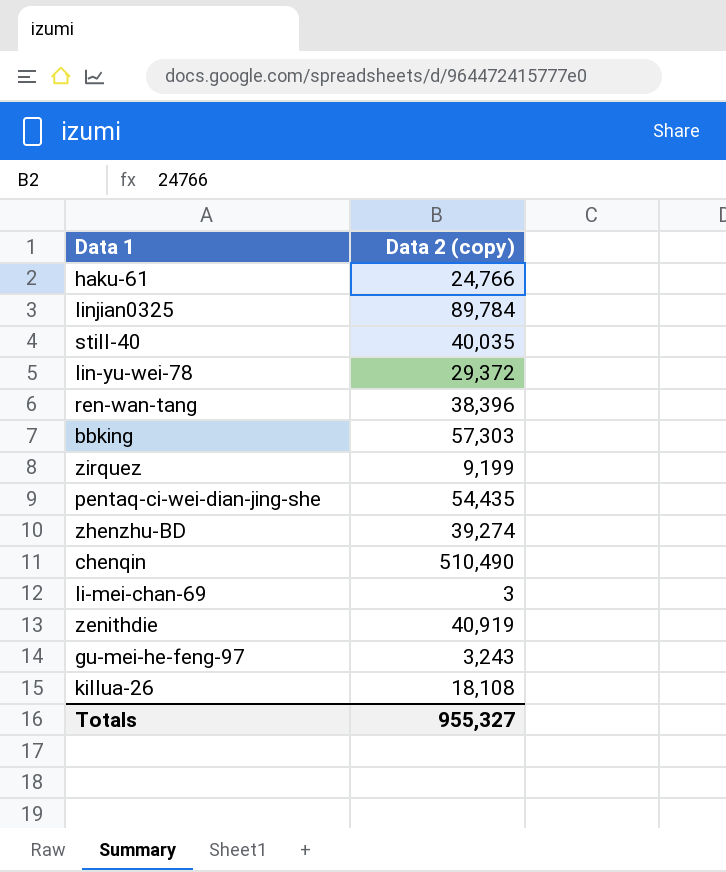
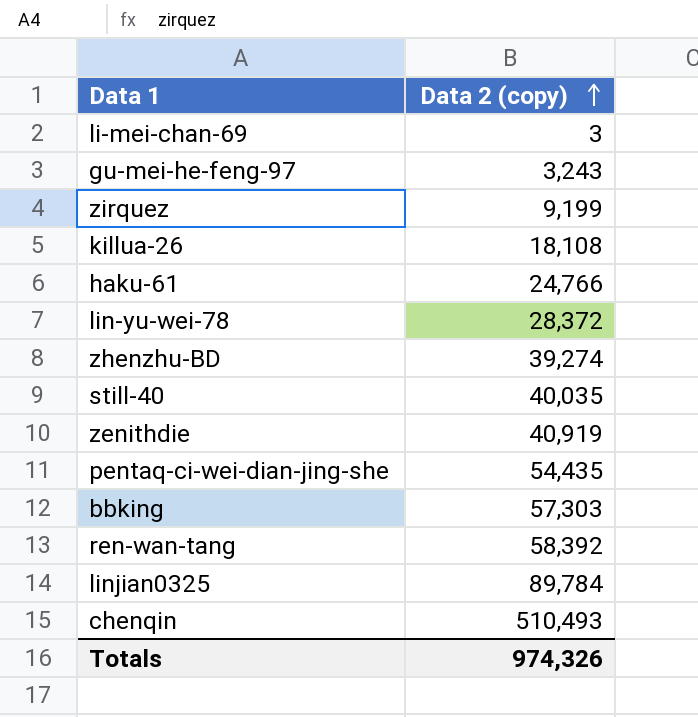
row order: none -> Data 2 (copy) ascending
lin-yu-wei-78 | Data 2 (copy): 29,372 -> 28,372
ren-wan-tang | Data 2 (copy): 38,396 -> 58,392
chenqin | Data 2 (copy): 510,490 -> 510,493
Totals | Data 2 (copy): 955,327 -> 974,326

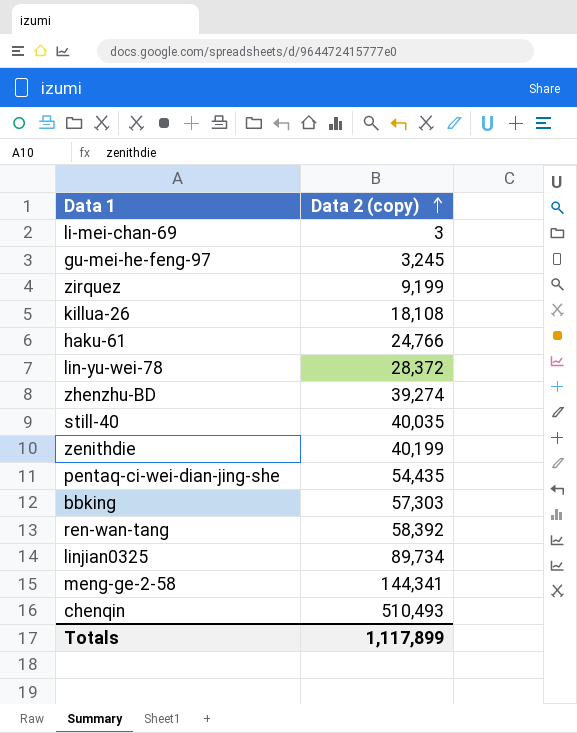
gu-mei-he-feng-97 | Data 2 (copy): 3,243 -> 3,245
zenithdie | Data 2 (copy): 40,919 -> 40,199
linjian0325 | Data 2 (copy): 89,784 -> 89,734
row meng-ge-2-58: none -> 144,341
Totals | Data 2 (copy): 974,326 -> 1,117,899

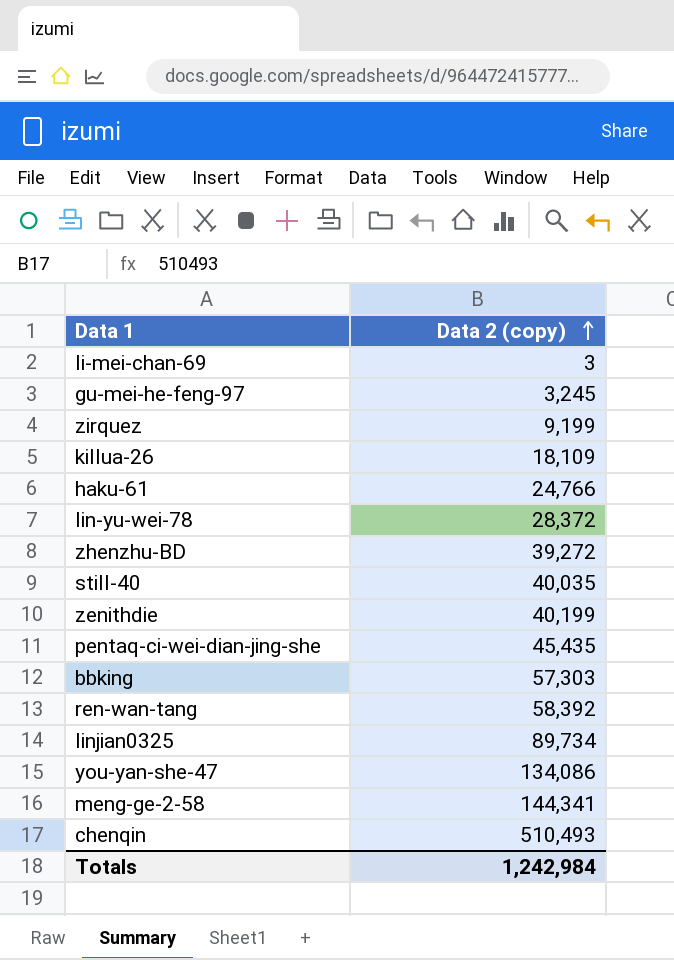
killua-26 | Data 2 (copy): 18,108 -> 18,109
zhenzhu-BD | Data 2 (copy): 39,274 -> 39,272
pentaq-ci-wei-dian-jing-she | Data 2 (copy): 54,435 -> 45,435
row you-yan-she-47: none -> 134,086
Totals | Data 2 (copy): 1,117,899 -> 1,242,984

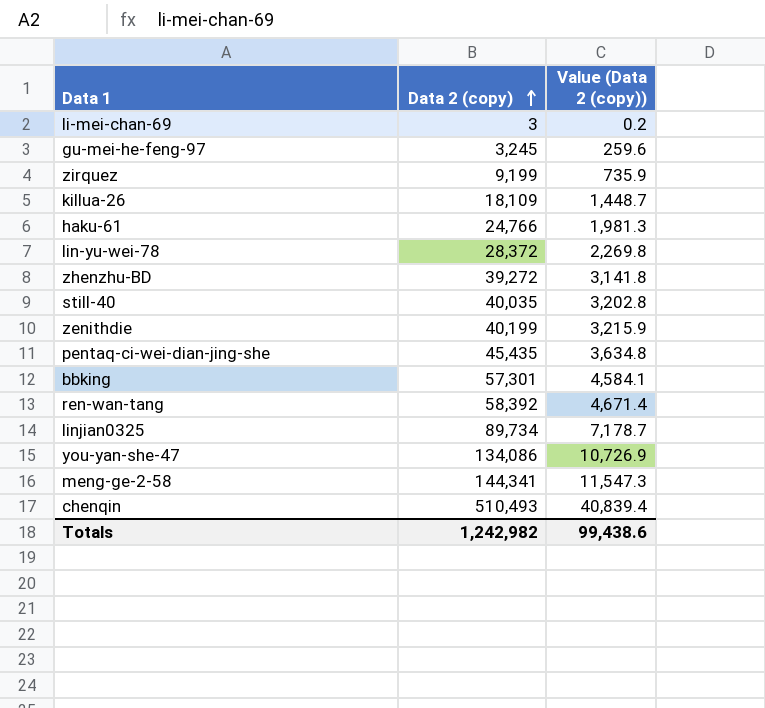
column Value (Data 2 (copy)) | formula: none -> [Data 2 (copy)] * 0.08
bbking | Data 2 (copy): 57,303 -> 57,301
Totals | Data 2 (copy): 1,242,984 -> 1,242,982

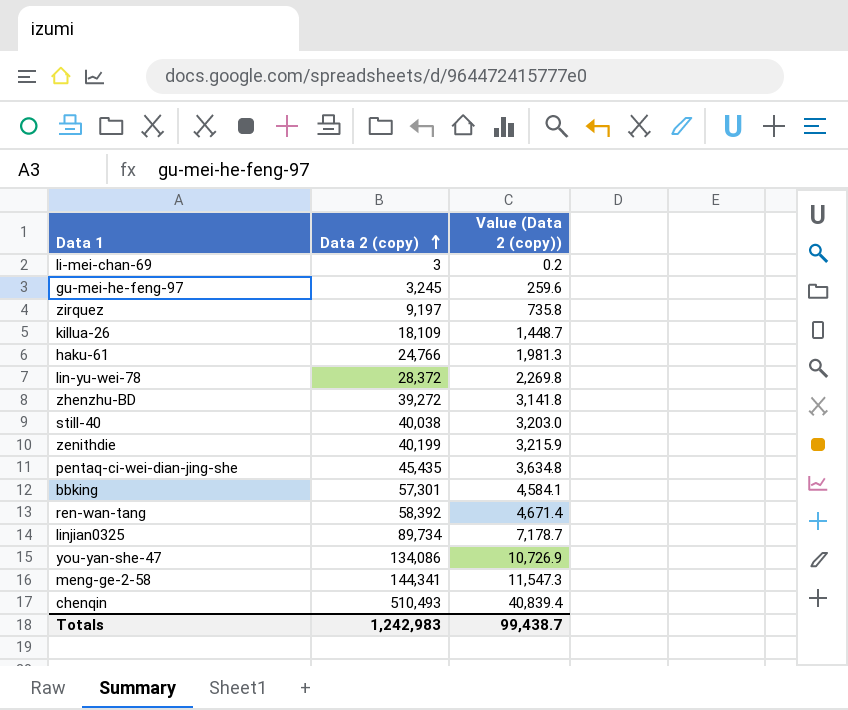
zirquez | Data 2 (copy): 9,199 -> 9,197
zirquez | Value (Data 2 (copy)): 735.9 -> 735.8
still-40 | Data 2 (copy): 40,035 -> 40,038
still-40 | Value (Data 2 (copy)): 3,202.8 -> 3,203.0
Totals | Data 2 (copy): 1,242,982 -> 1,242,983
Totals | Value (Data 2 (copy)): 99,438.6 -> 99,438.7

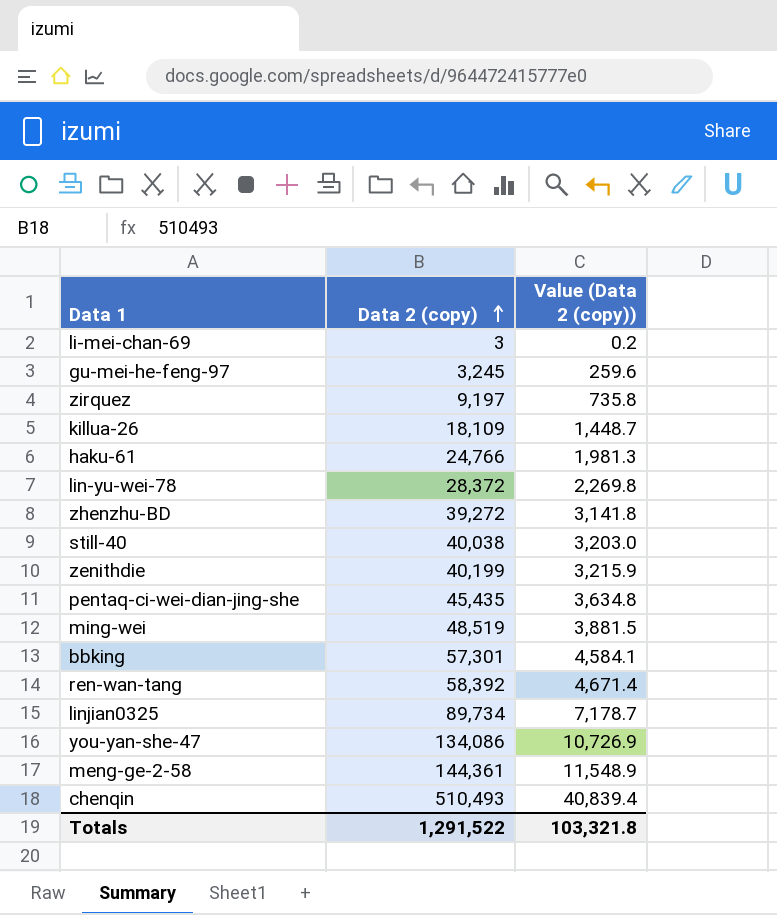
row ming-wei: none -> 48,519 | 3,881.5
meng-ge-2-58 | Data 2 (copy): 144,341 -> 144,361
meng-ge-2-58 | Value (Data 2 (copy)): 11,547.3 -> 11,548.9
Totals | Data 2 (copy): 1,242,983 -> 1,291,522
Totals | Value (Data 2 (copy)): 99,438.7 -> 103,321.8

